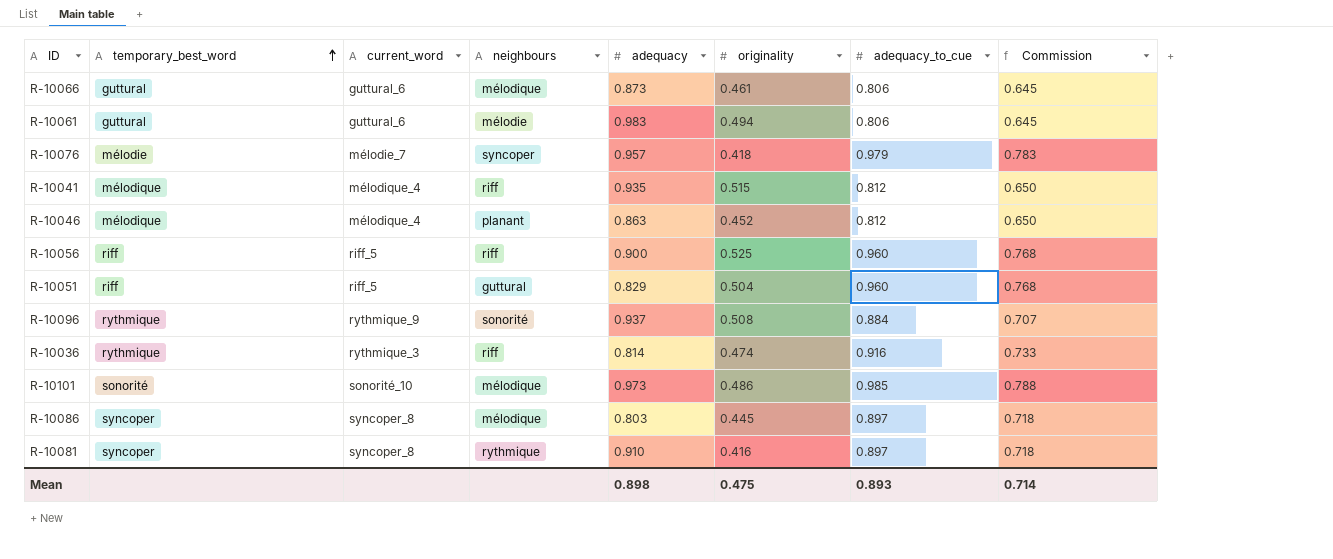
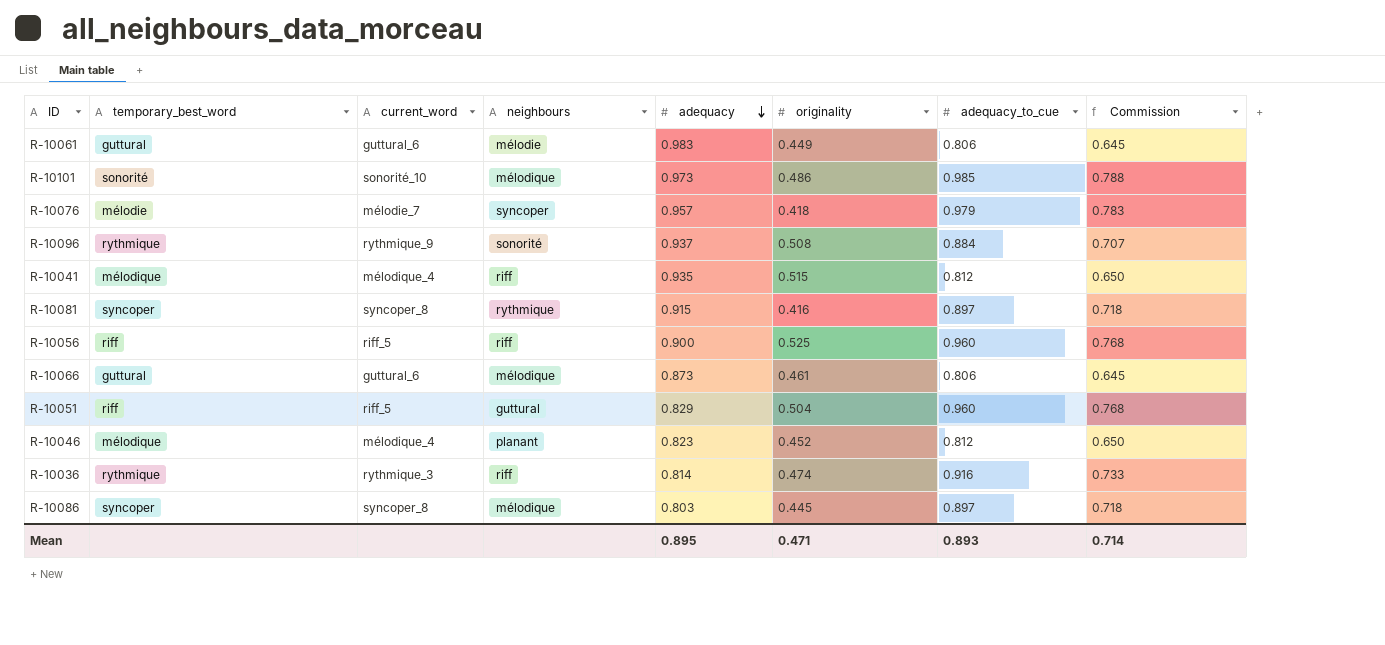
row order: temporary_best_word ascending -> adequacy descending
R-10061 | originality: 0.494 -> 0.449
R-10081 | adequacy: 0.910 -> 0.915
R-10046 | adequacy: 0.863 -> 0.823
Mean | adequacy: 0.898 -> 0.895
Mean | originality: 0.475 -> 0.471

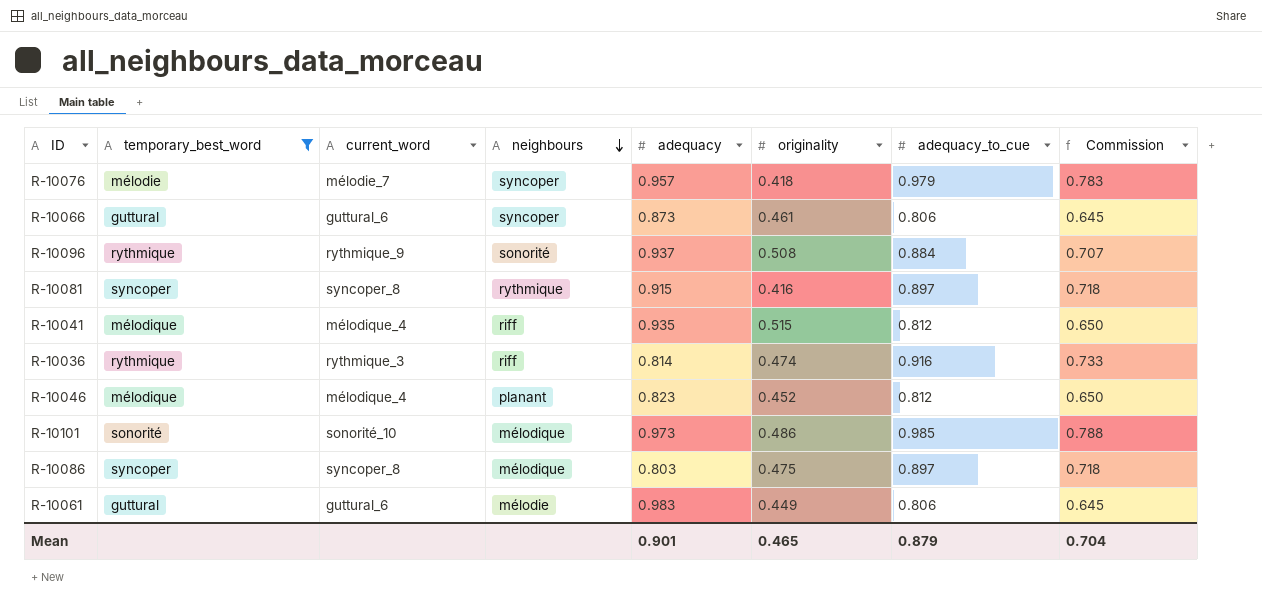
filter: none -> temporary_best_word != riff
row order: adequacy descending -> neighbours descending
R-10066 | neighbours: mélodique -> syncoper
R-10086 | originality: 0.445 -> 0.475
Mean | adequacy: 0.895 -> 0.901
Mean | originality: 0.471 -> 0.465
Mean | adequacy_to_cue: 0.893 -> 0.879
Mean | Commission: 0.714 -> 0.704

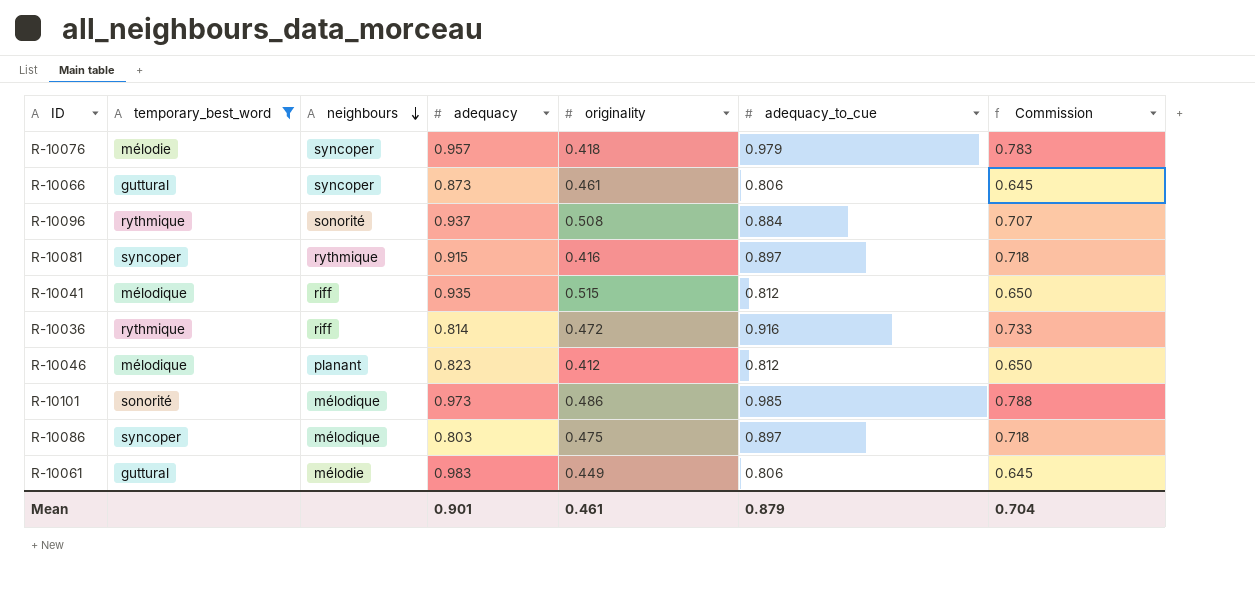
column current_word | position: 3 -> none
R-10036 | originality: 0.474 -> 0.472
R-10046 | originality: 0.452 -> 0.412
Mean | originality: 0.465 -> 0.461

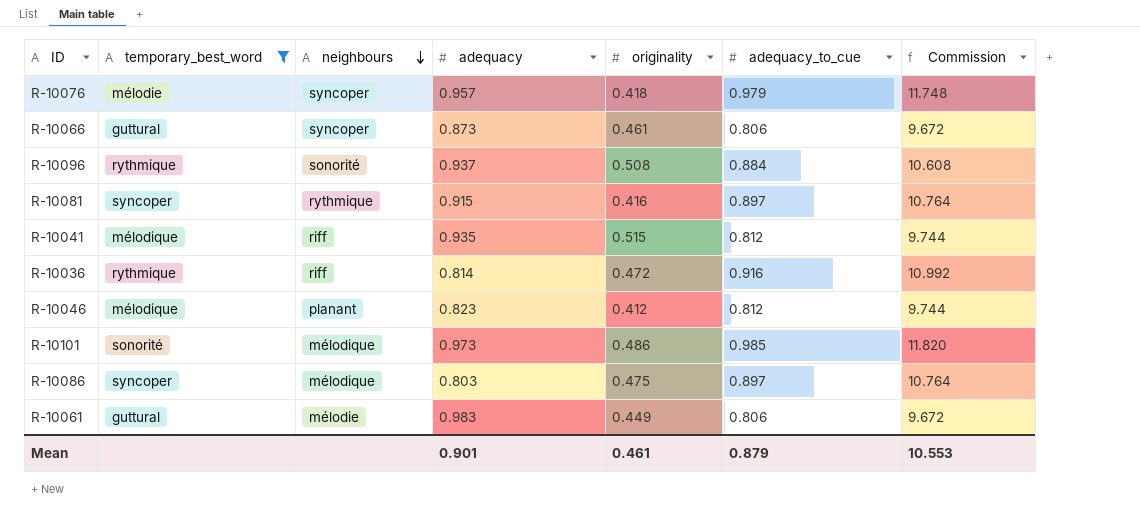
column Commission | formula: [adequacy_to_cue] * 0.8 -> [adequacy_to_cue] * 12
Mean | Commission: 0.704 -> 10.553

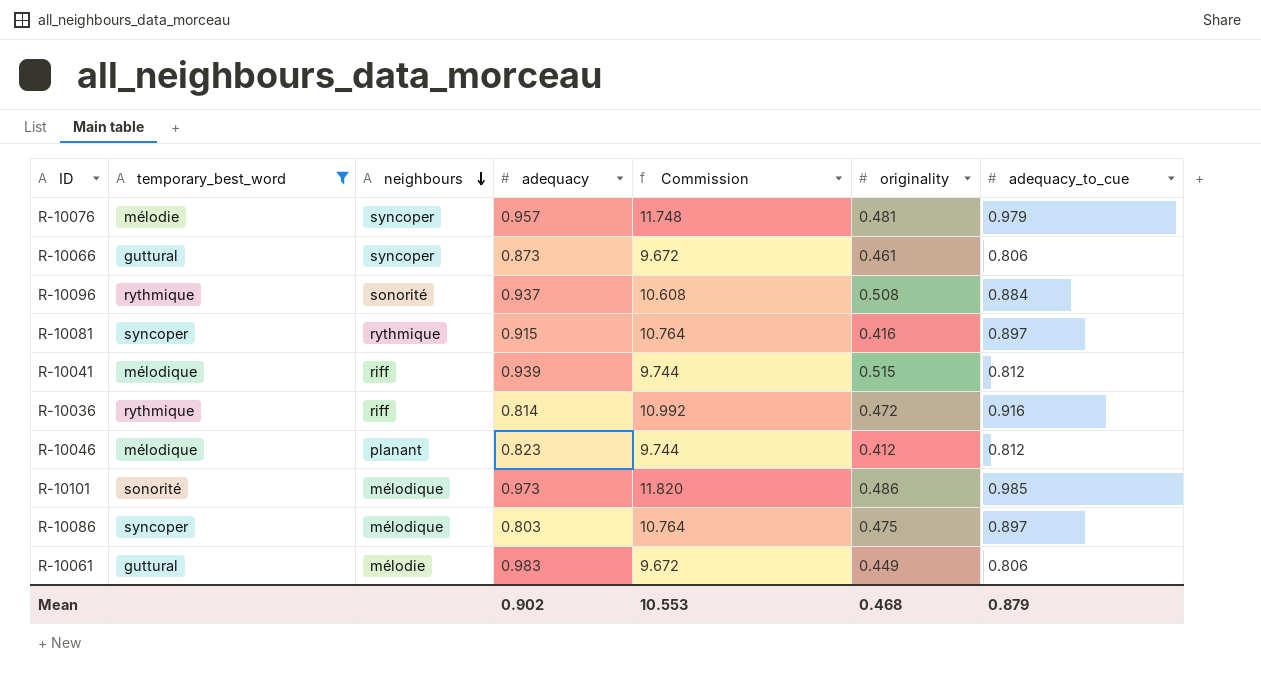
column Commission | position: 7 -> 5
R-10076 | originality: 0.418 -> 0.481
R-10041 | adequacy: 0.935 -> 0.939
Mean | adequacy: 0.901 -> 0.902
Mean | originality: 0.461 -> 0.468

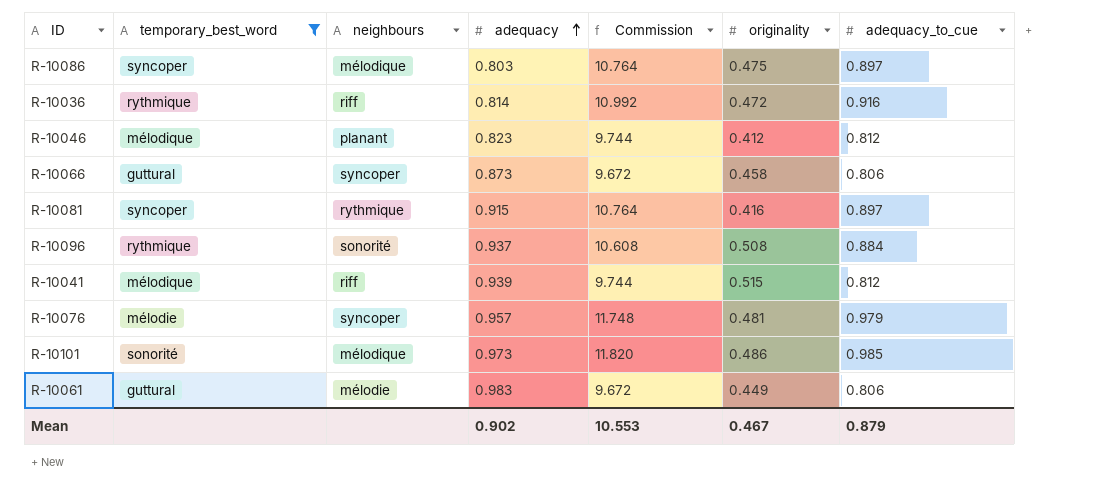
row order: neighbours descending -> adequacy ascending
R-10066 | originality: 0.461 -> 0.458
Mean | originality: 0.468 -> 0.467

